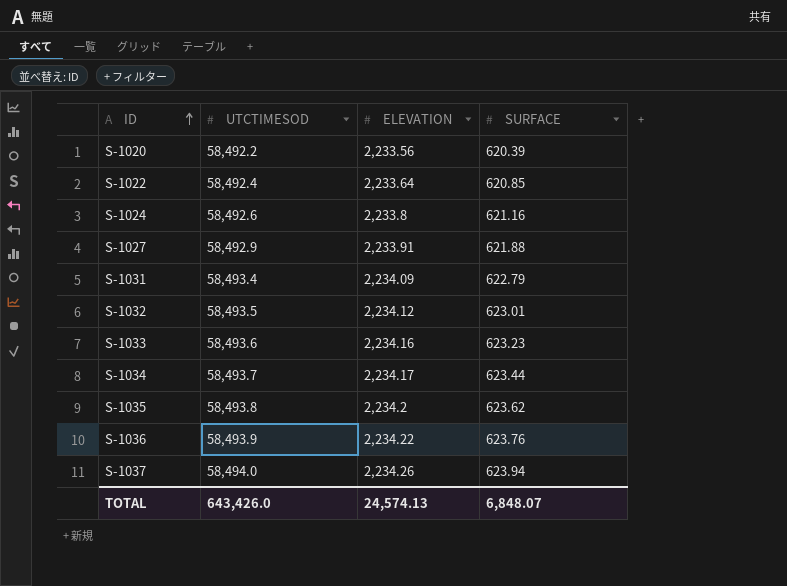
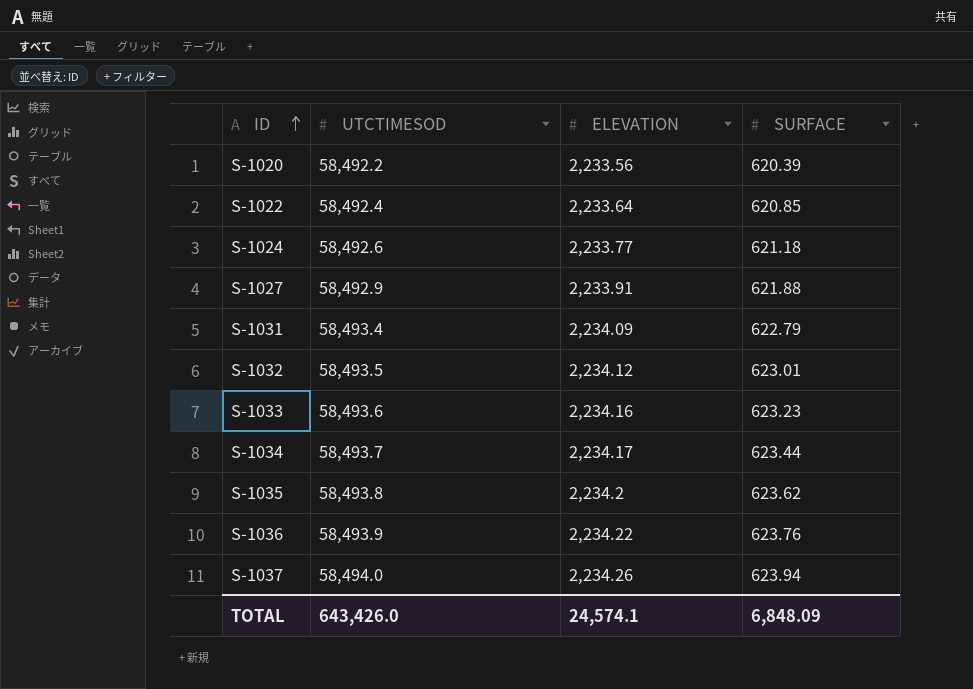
S-1024 | ELEVATION: 2,233.8 -> 2,233.77
S-1024 | SURFACE: 621.16 -> 621.18
TOTAL | ELEVATION: 24,574.13 -> 24,574.1
TOTAL | SURFACE: 6,848.07 -> 6,848.09

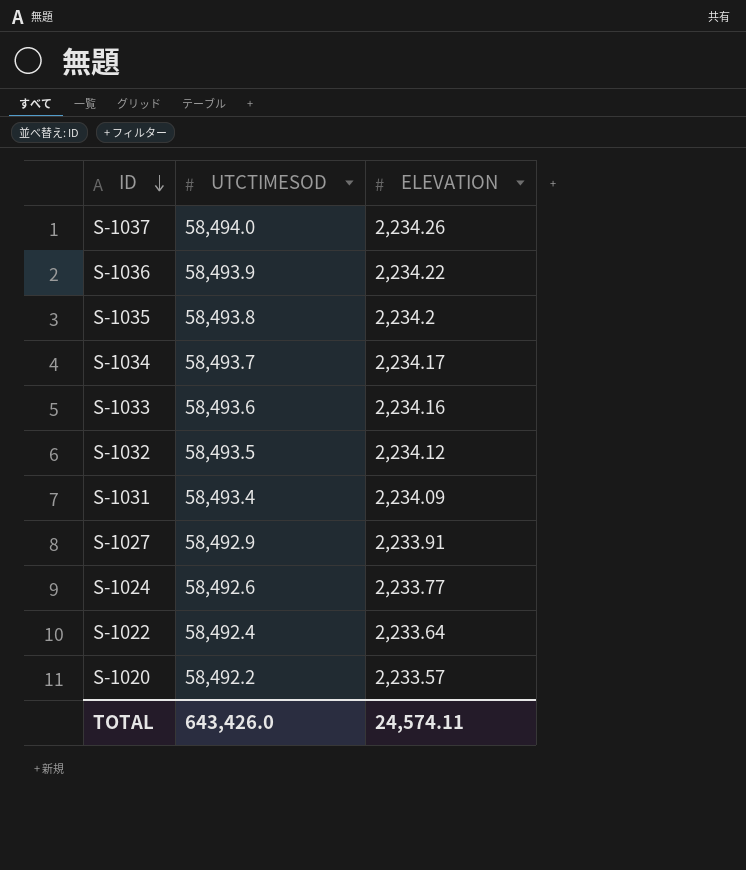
row order: ID ascending -> ID descending
column SURFACE | position: 4 -> none
S-1020 | ELEVATION: 2,233.56 -> 2,233.57
TOTAL | ELEVATION: 24,574.1 -> 24,574.11

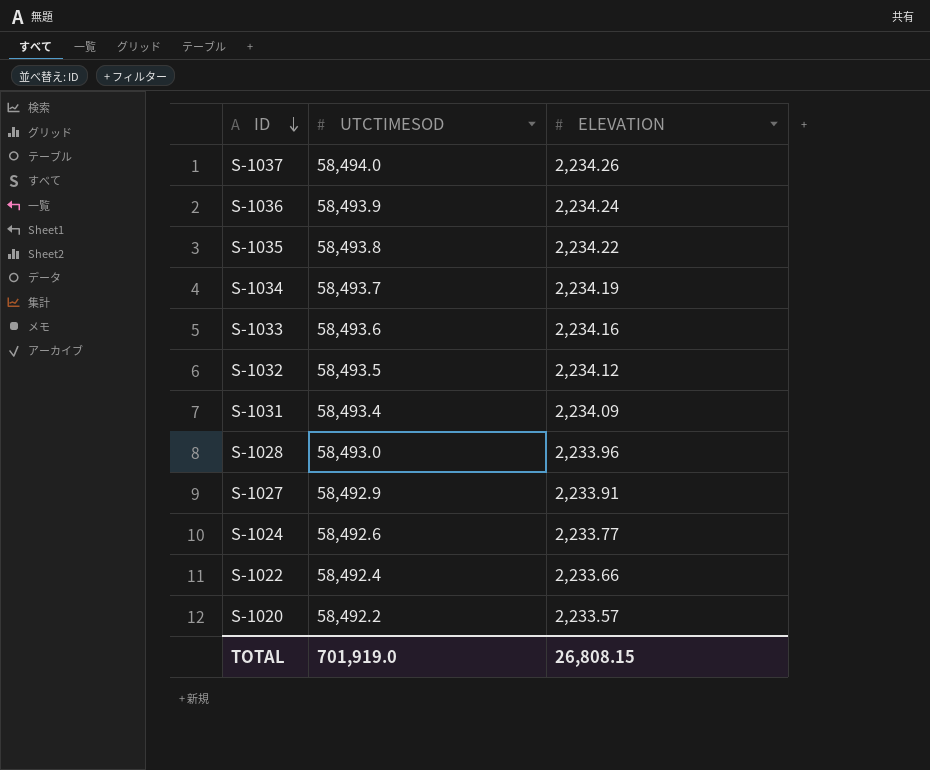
S-1036 | ELEVATION: 2,234.22 -> 2,234.24
S-1035 | ELEVATION: 2,234.2 -> 2,234.22
S-1034 | ELEVATION: 2,234.17 -> 2,234.19
row S-1028: none -> 58,493.0 | 2,233.96
S-1022 | ELEVATION: 2,233.64 -> 2,233.66
TOTAL | UTCTIMESOD: 643,426.0 -> 701,919.0
TOTAL | ELEVATION: 24,574.11 -> 26,808.15

